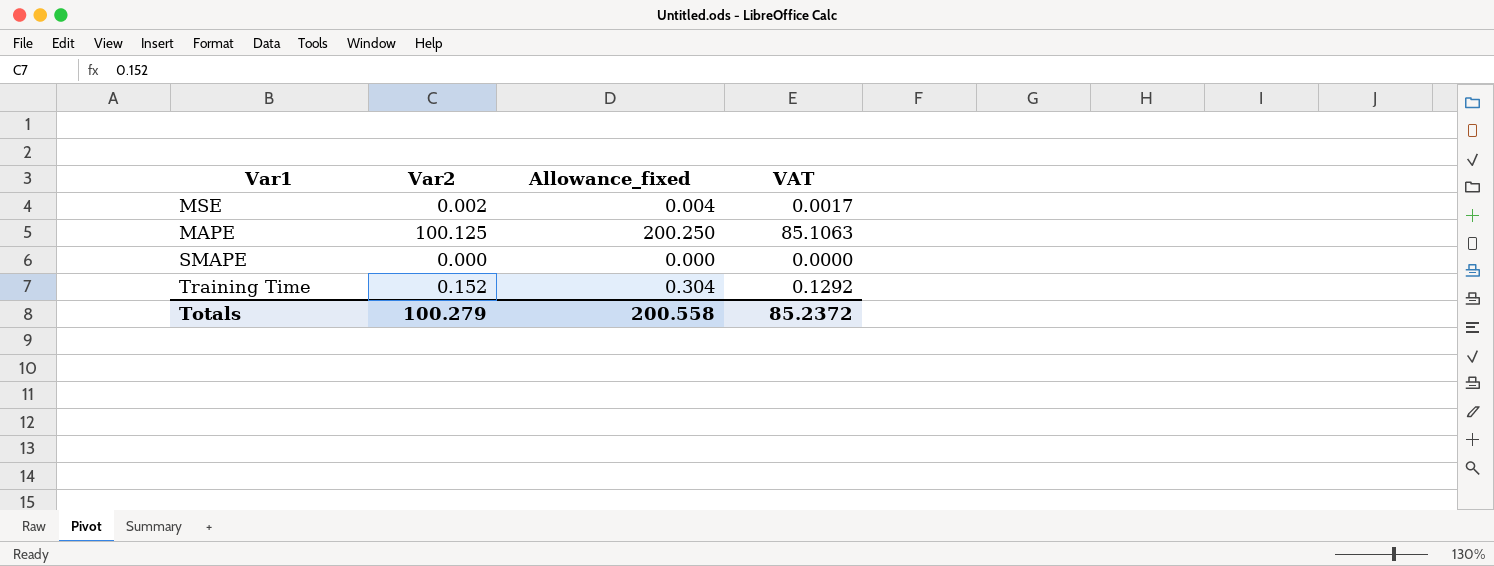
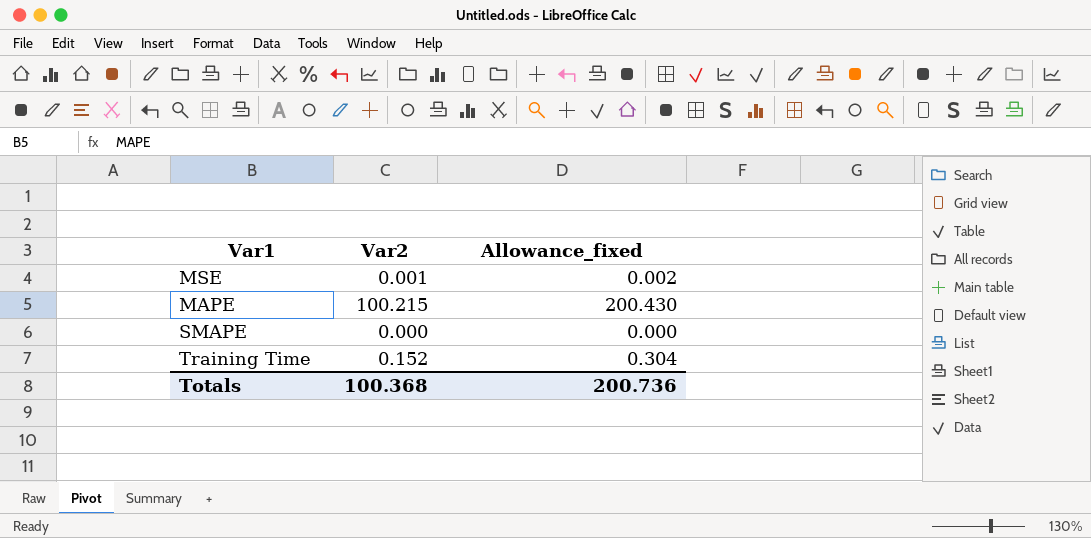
column VAT | formula: [Var2] * 0.85 -> none
MSE | Var2: 0.002 -> 0.001
MSE | Allowance_fixed: 0.004 -> 0.002
MAPE | Var2: 100.125 -> 100.215
MAPE | Allowance_fixed: 200.250 -> 200.430
Totals | Var2: 100.279 -> 100.368
Totals | Allowance_fixed: 200.558 -> 200.736

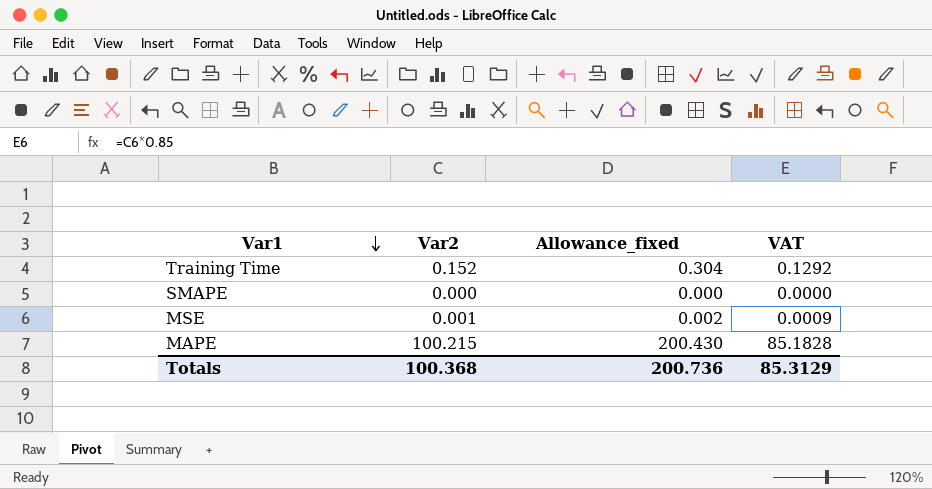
row order: none -> Var1 descending
column VAT | formula: none -> [Var2] * 0.85

